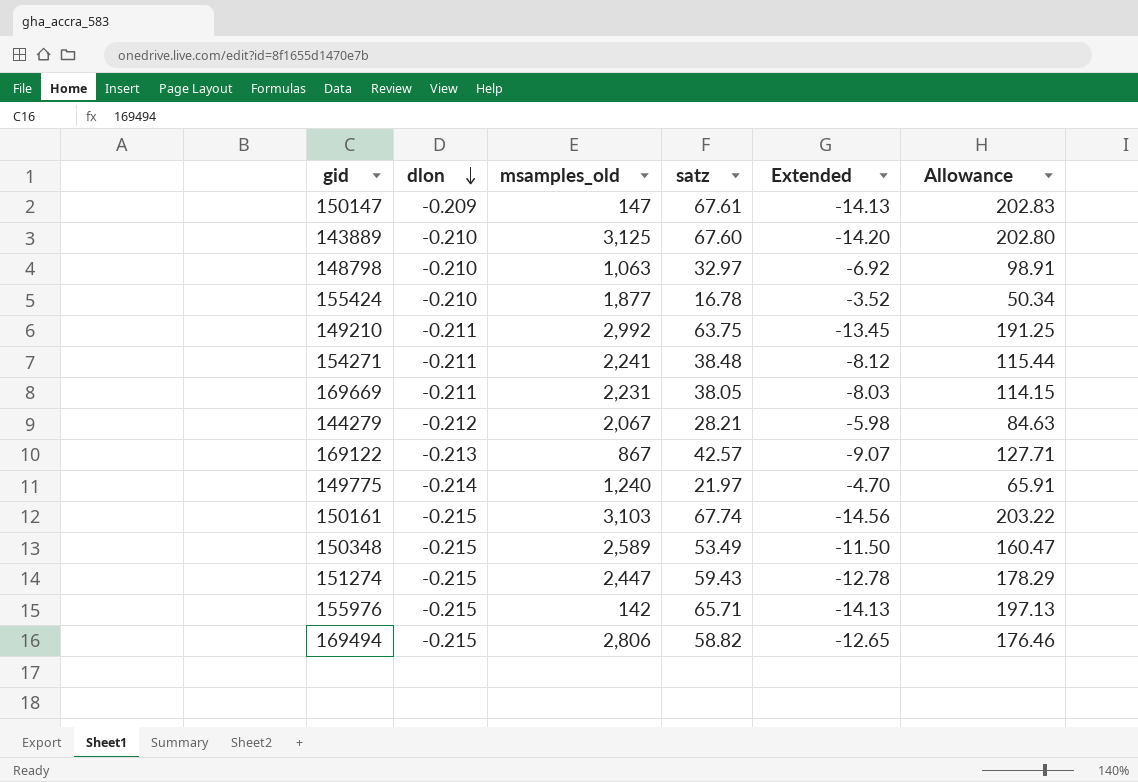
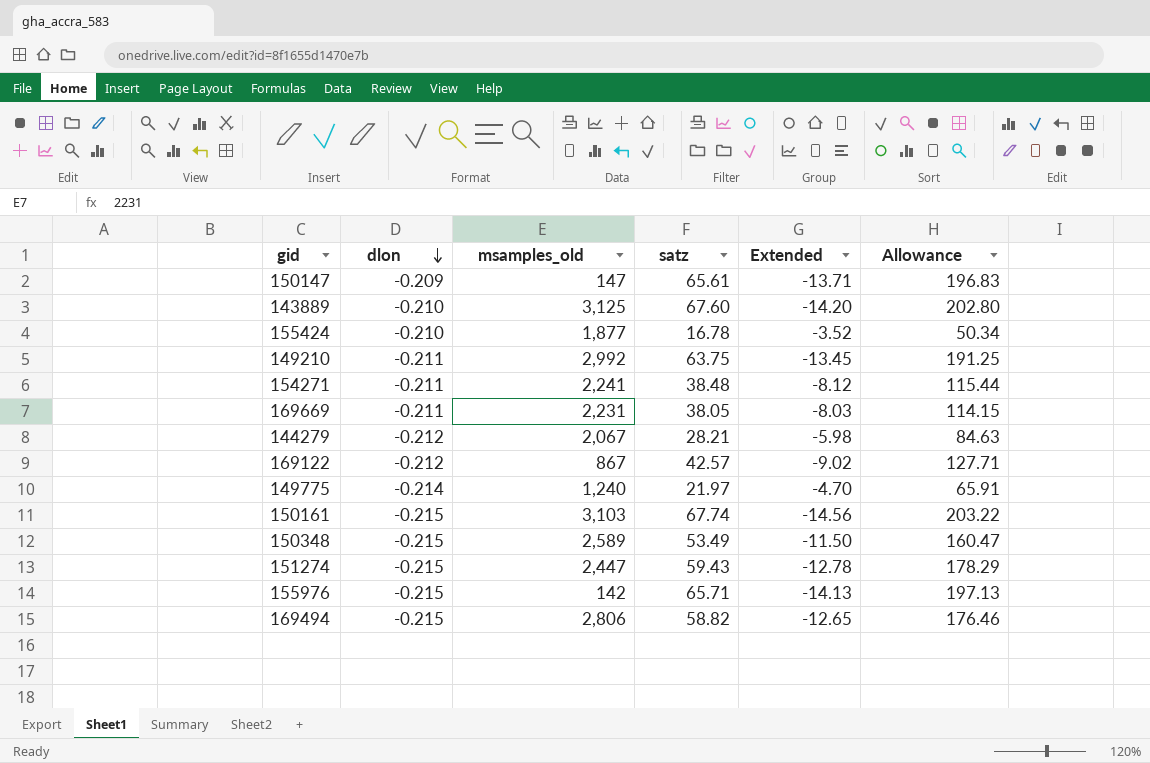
row 148798: -0.210 | 1,063 | 32.97 | -6.92 | 98.91 -> none
150147 | satz: 67.61 -> 65.61
150147 | Extended: -14.13 -> -13.71
150147 | Allowance: 202.83 -> 196.83
169122 | dlon: -0.213 -> -0.212
169122 | Extended: -9.07 -> -9.02

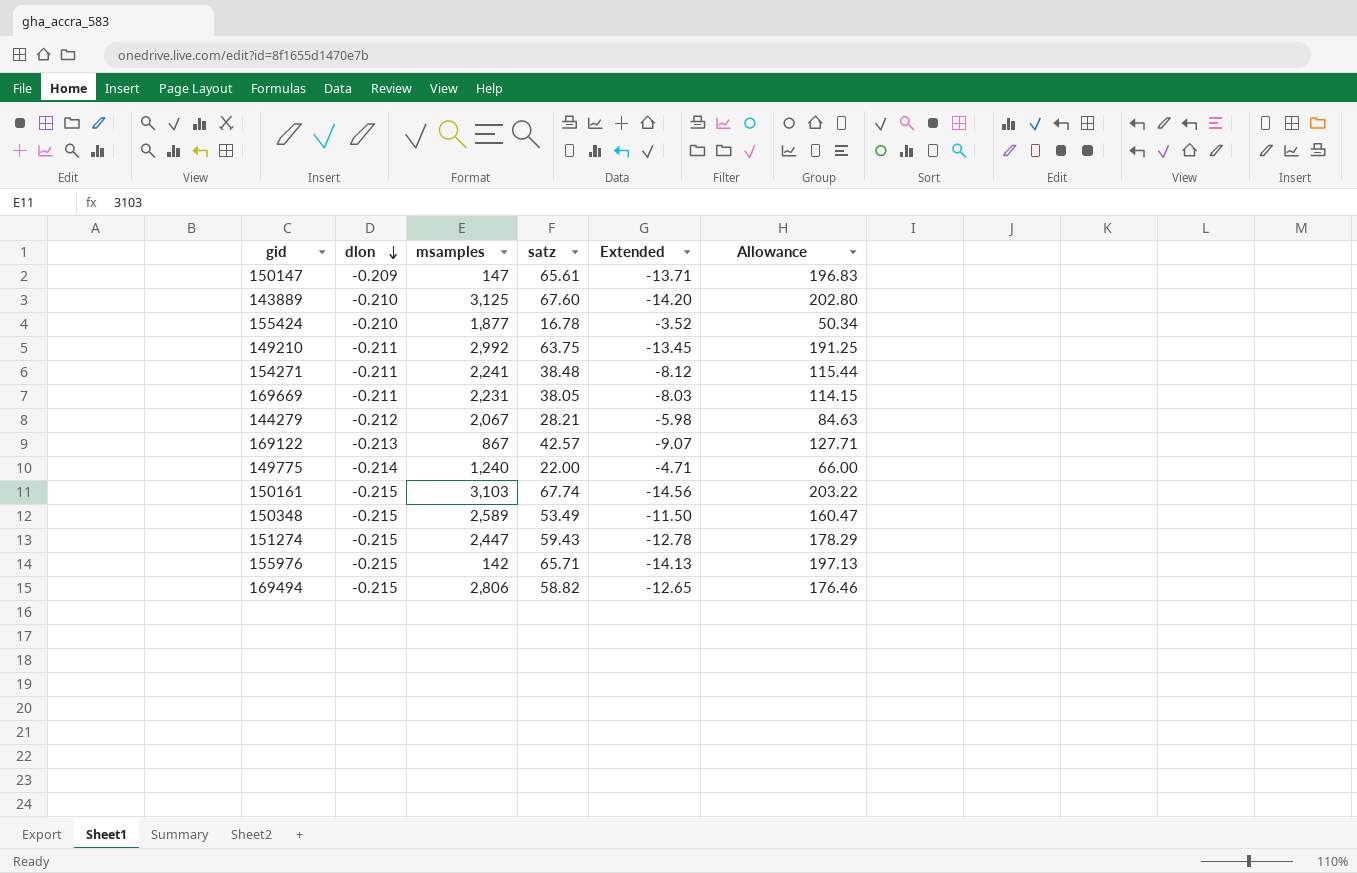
column name: msamples_old -> msamples
169122 | dlon: -0.212 -> -0.213
169122 | Extended: -9.02 -> -9.07
149775 | satz: 21.97 -> 22.00
149775 | Extended: -4.70 -> -4.71
149775 | Allowance: 65.91 -> 66.00

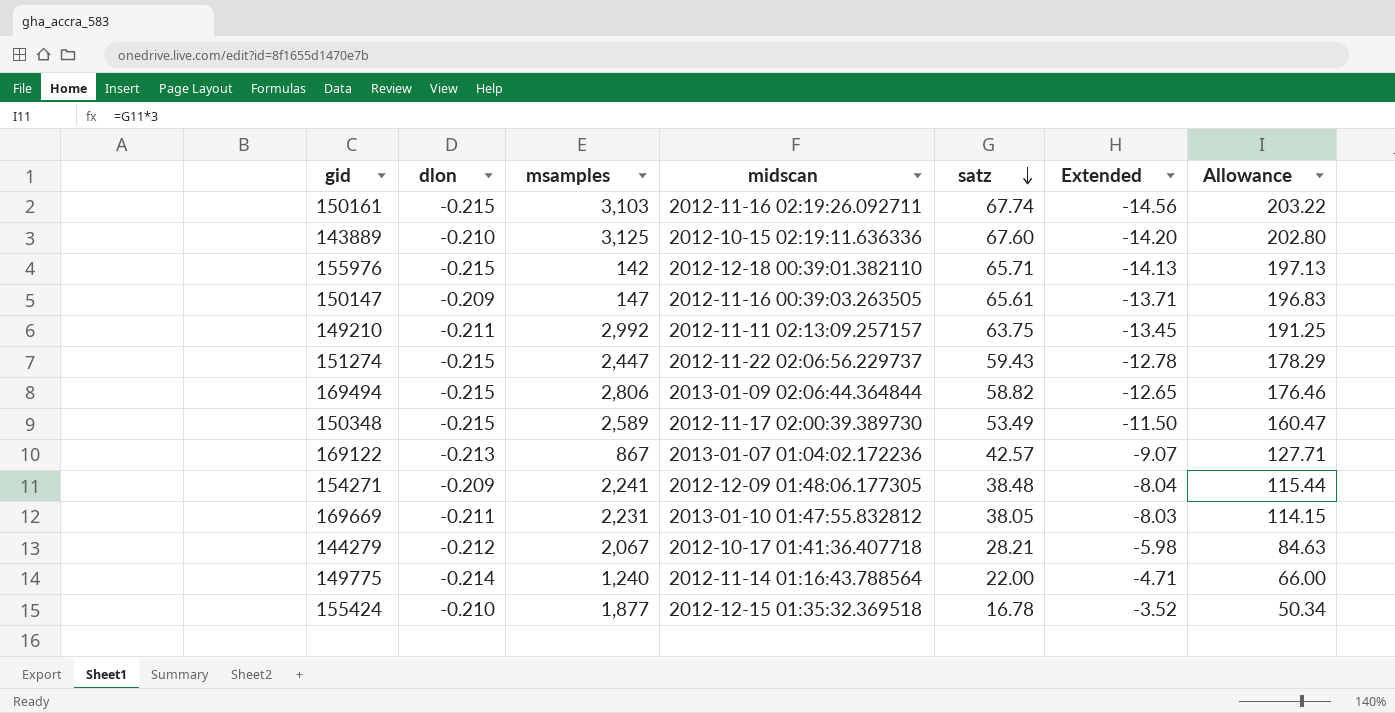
row order: dlon descending -> satz descending
column midscan | position: none -> 4
154271 | dlon: -0.211 -> -0.209
154271 | Extended: -8.12 -> -8.04

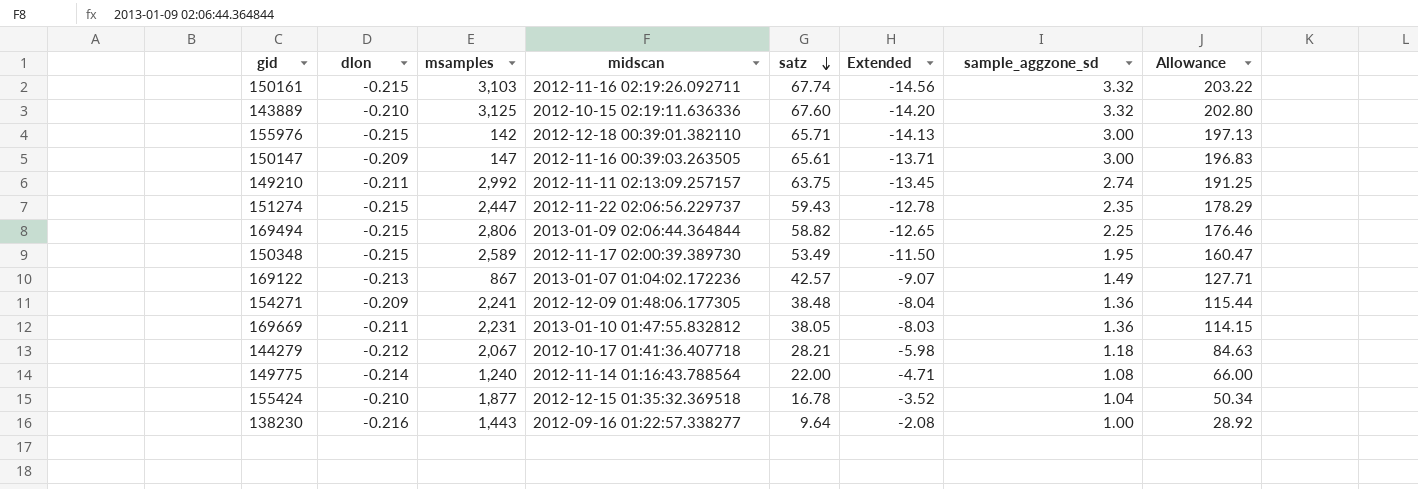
column sample_aggzone_sd | position: none -> 7
row 138230: none -> -0.216 | 1,443 | 2012-09-16 01:22:57.338277 | 9.64 | -2.08 | 1.00 | 28.92

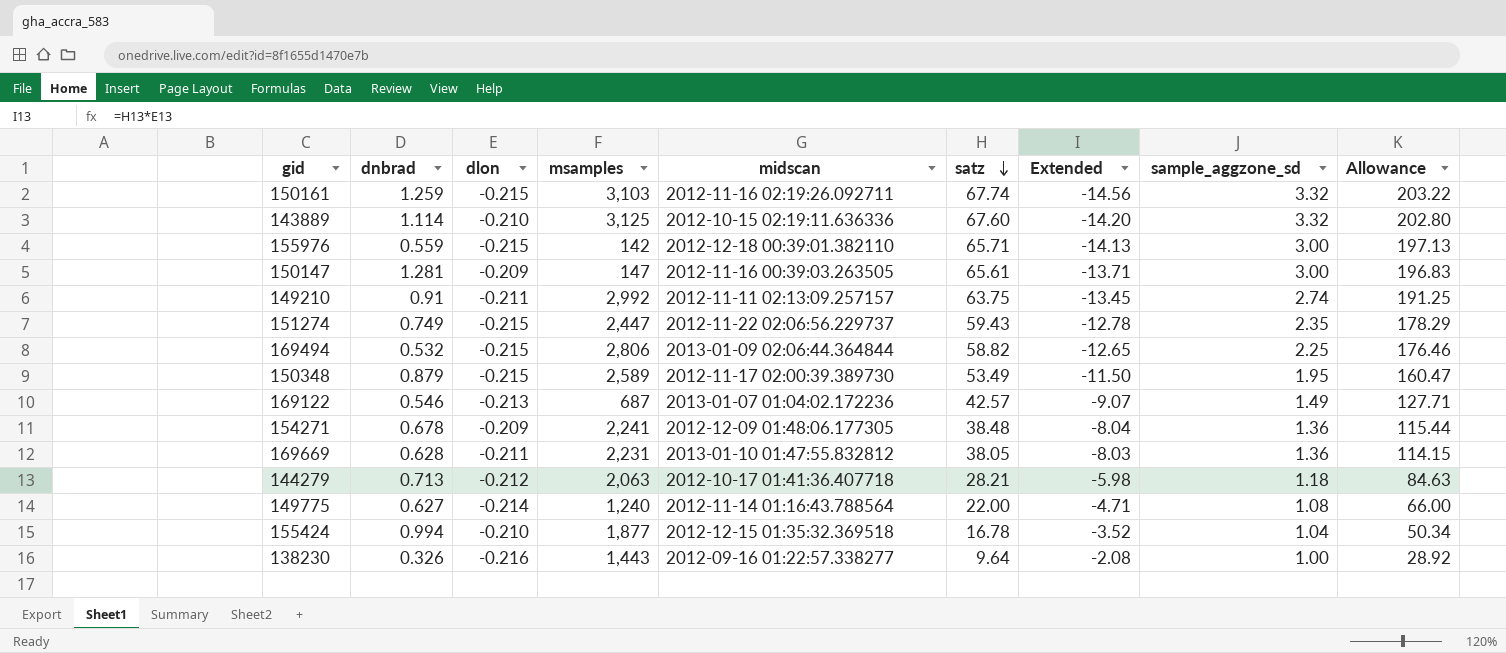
column dnbrad | position: none -> 2
169122 | msamples: 867 -> 687
144279 | msamples: 2,067 -> 2,063

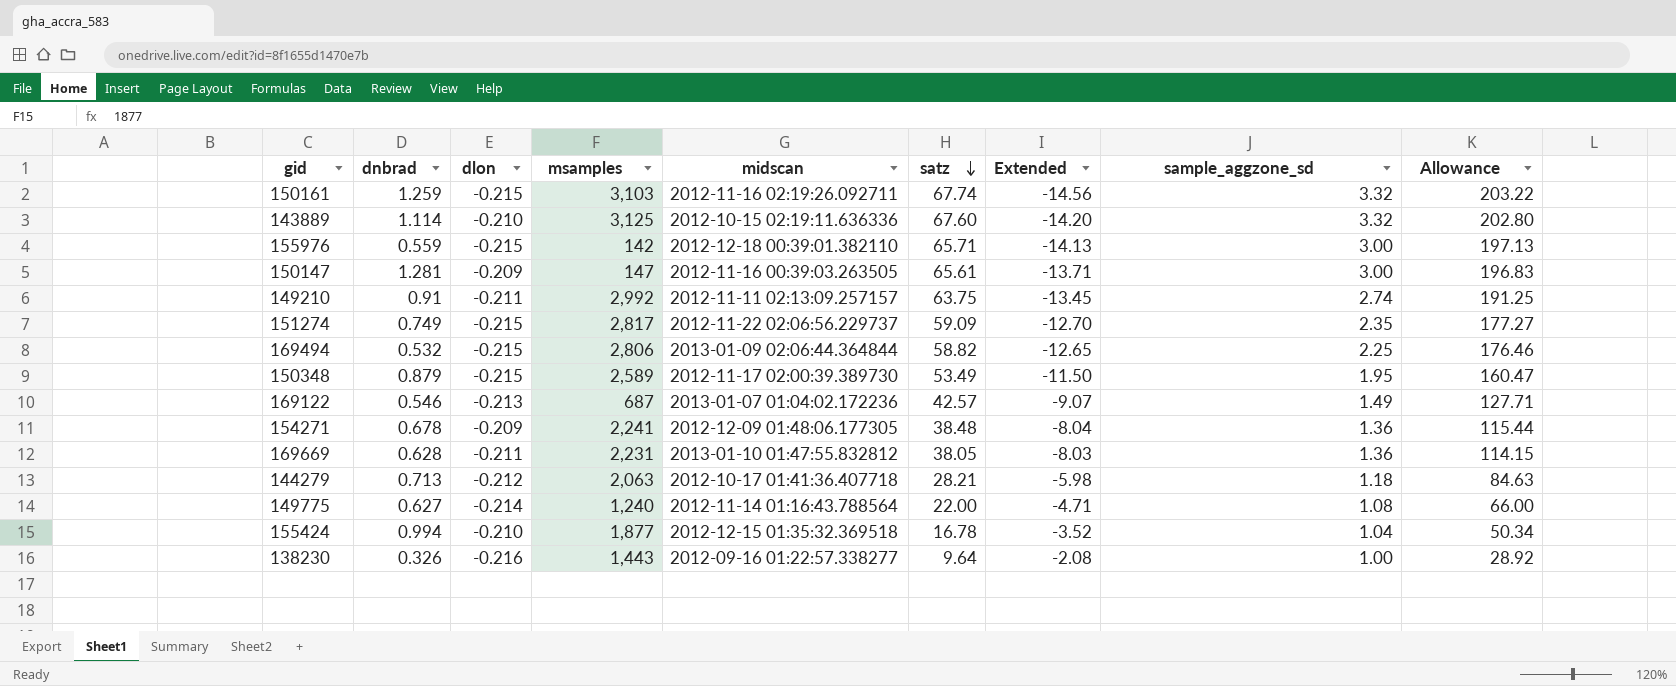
151274 | msamples: 2,447 -> 2,817
151274 | satz: 59.43 -> 59.09
151274 | Extended: -12.78 -> -12.70
151274 | Allowance: 178.29 -> 177.27

